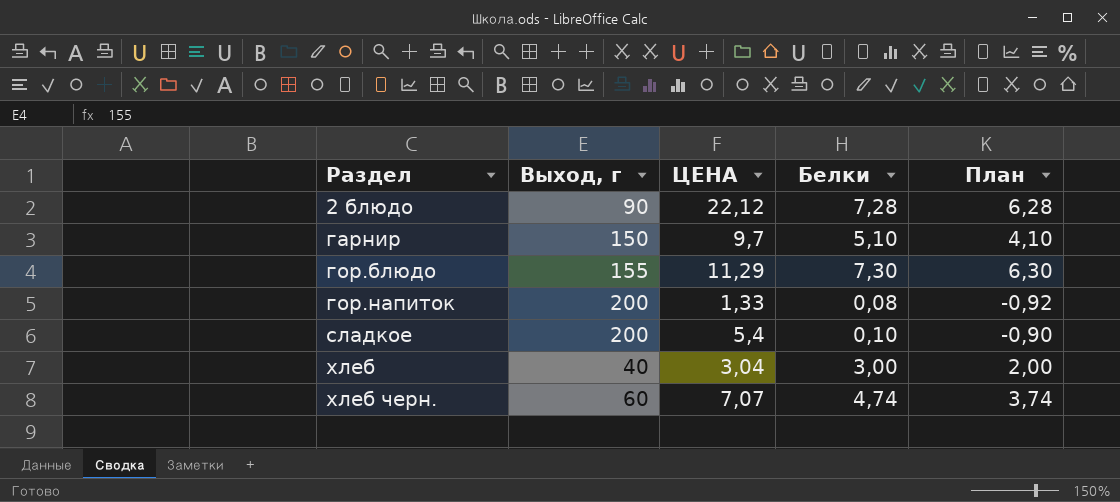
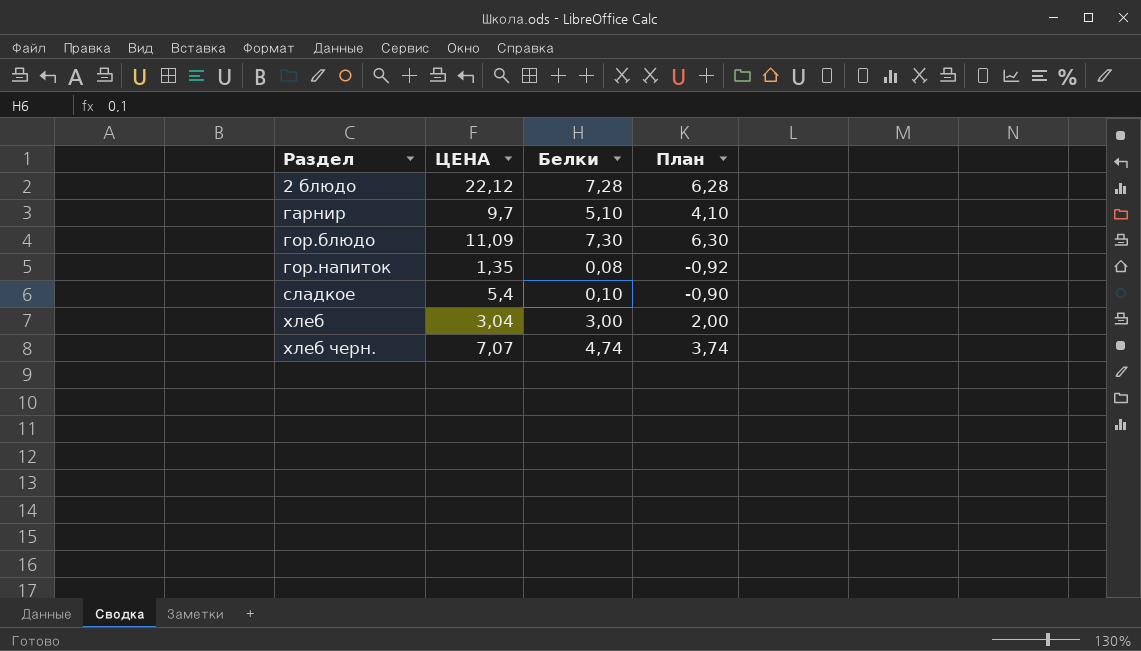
column Выход, г | position: 2 -> none
гор.блюдо | ЦЕНА: 11,29 -> 11,09
гор.напиток | ЦЕНА: 1,33 -> 1,35

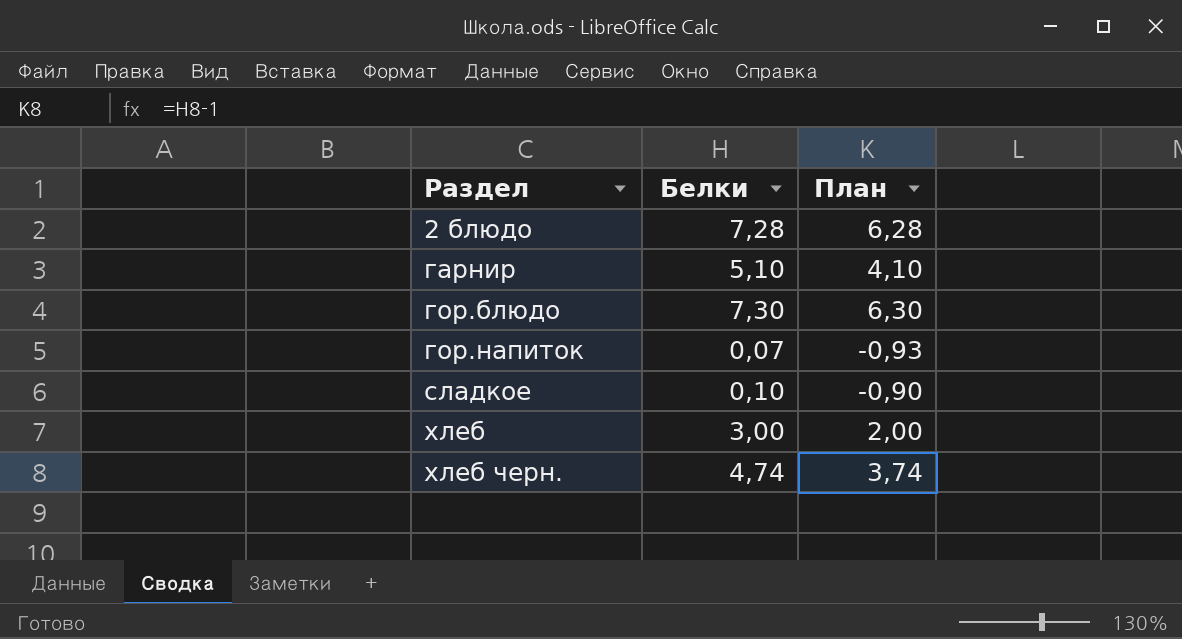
column ЦЕНА | position: 2 -> none
гор.напиток | Белки: 0,08 -> 0,07
гор.напиток | План: -0,92 -> -0,93

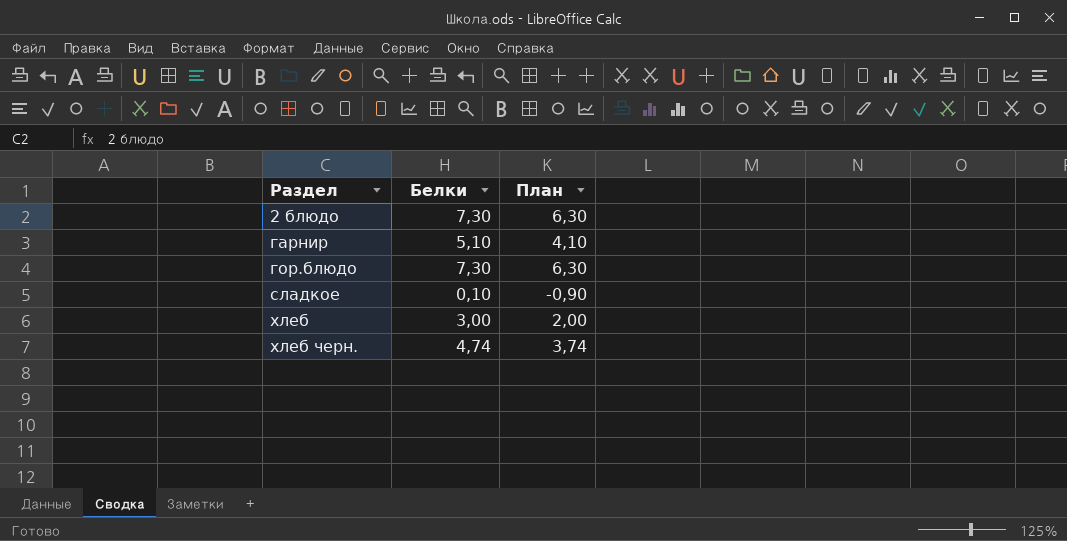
row гор.напиток: 0,07 | -0,93 -> none
2 блюдо | Белки: 7,28 -> 7,30
2 блюдо | План: 6,28 -> 6,30

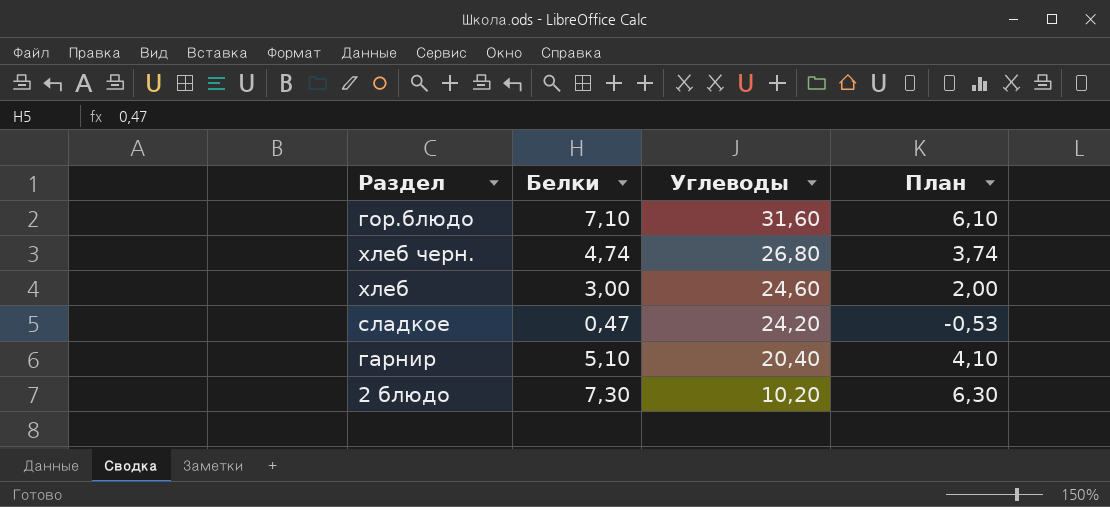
row order: Раздел ascending -> Углеводы descending
column Углеводы | position: none -> 3
гор.блюдо | Белки: 7,30 -> 7,10
гор.блюдо | План: 6,30 -> 6,10
сладкое | Белки: 0,10 -> 0,47
сладкое | План: -0,90 -> -0,53

